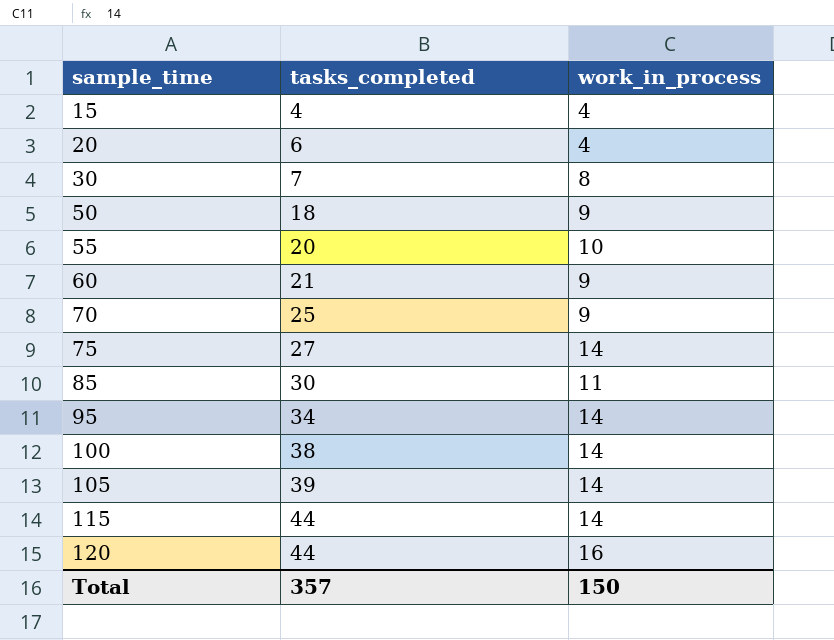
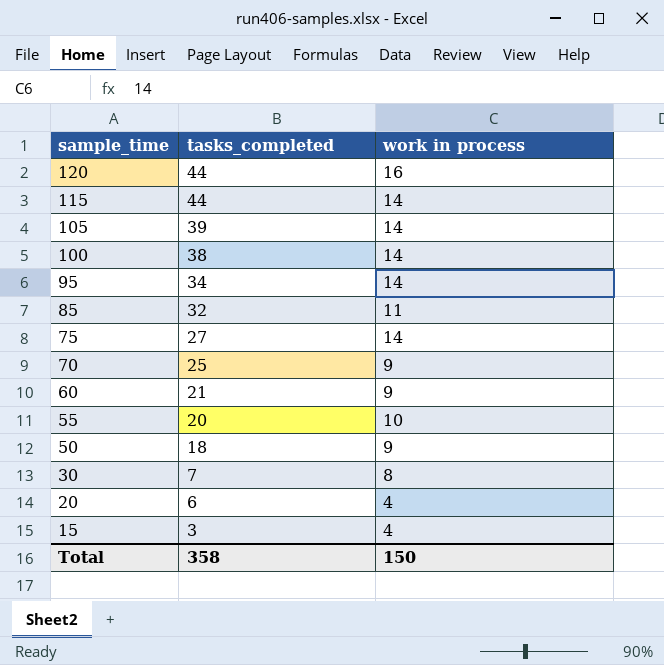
row order: sample_time ascending -> sample_time descending
column name: work_in_process -> work in process
85 | tasks_completed: 30 -> 32
15 | tasks_completed: 4 -> 3
Total | tasks_completed: 357 -> 358

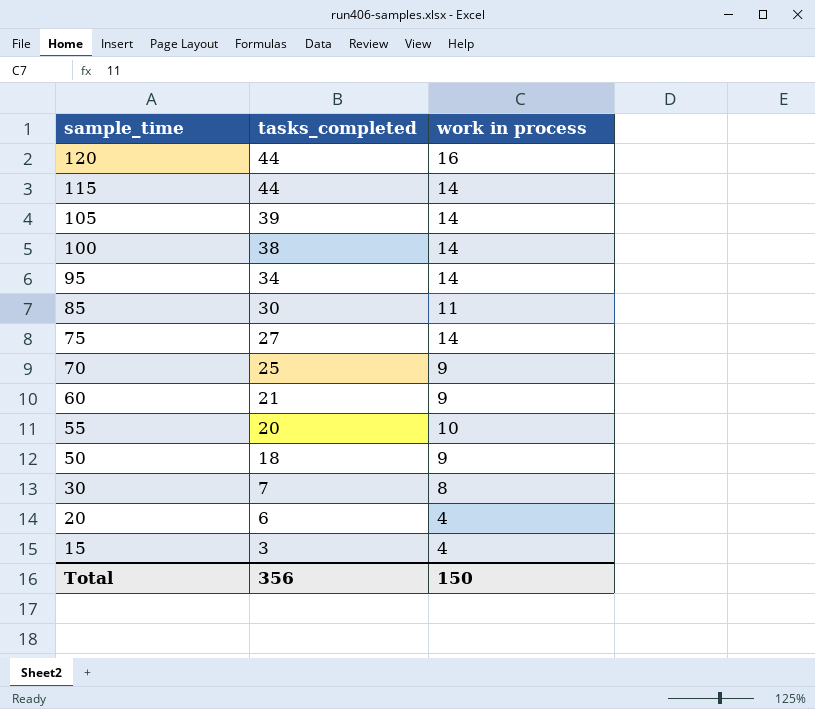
85 | tasks_completed: 32 -> 30
Total | tasks_completed: 358 -> 356

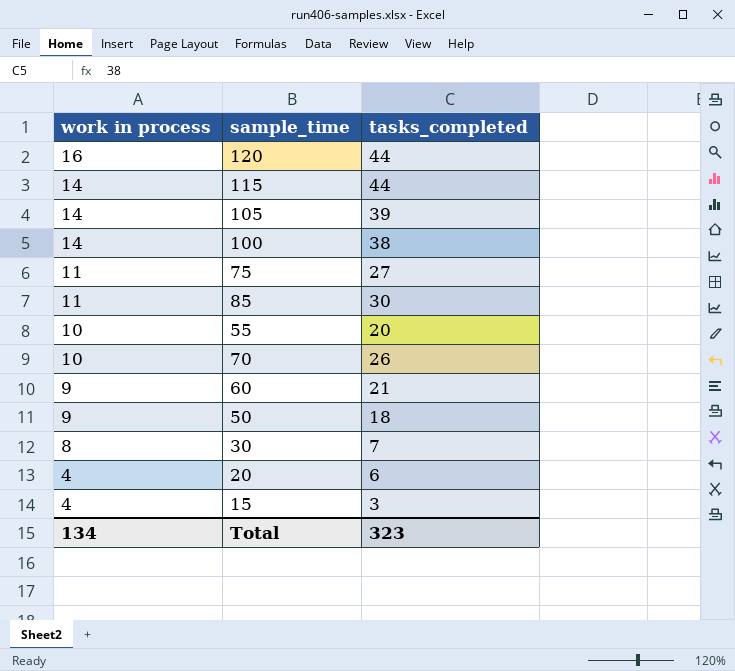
row order: sample_time descending -> work in process descending
column work in process | position: 3 -> 1
row 95: 34 | 14 -> none
75 | work in process: 14 -> 11
70 | work in process: 9 -> 10
70 | tasks_completed: 25 -> 26
Total | work in process: 150 -> 134
Total | tasks_completed: 356 -> 323

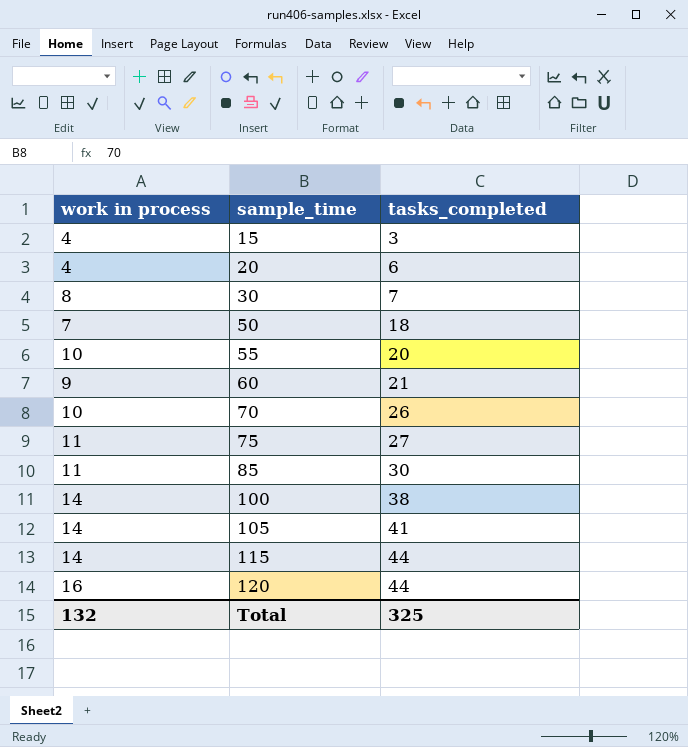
row order: work in process descending -> sample_time ascending
50 | work in process: 9 -> 7
105 | tasks_completed: 39 -> 41
Total | work in process: 134 -> 132
Total | tasks_completed: 323 -> 325

